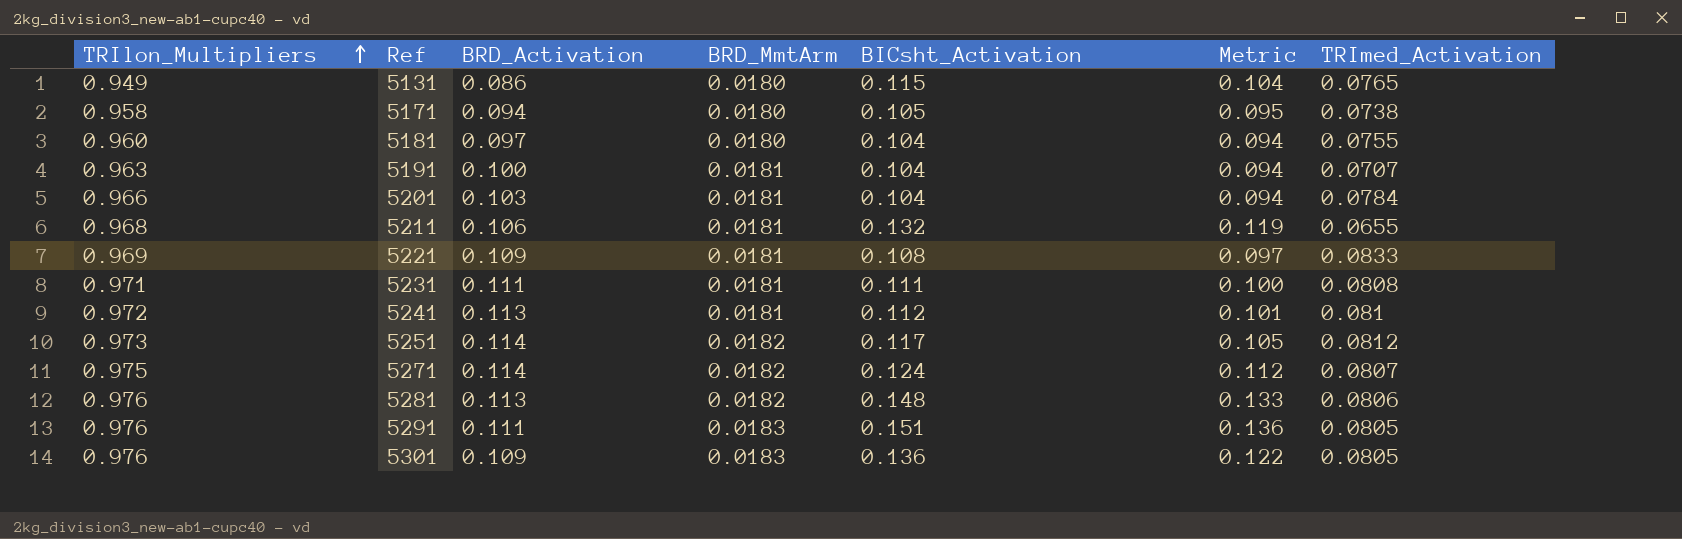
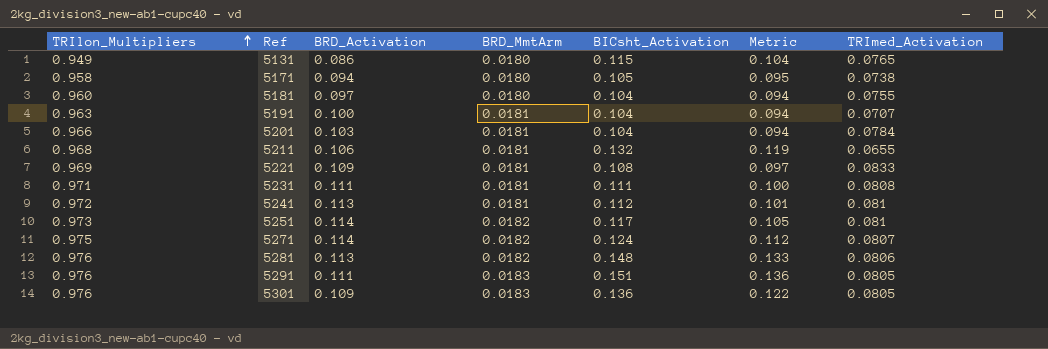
5251 | TRImed_Activation: 0.0812 -> 0.081

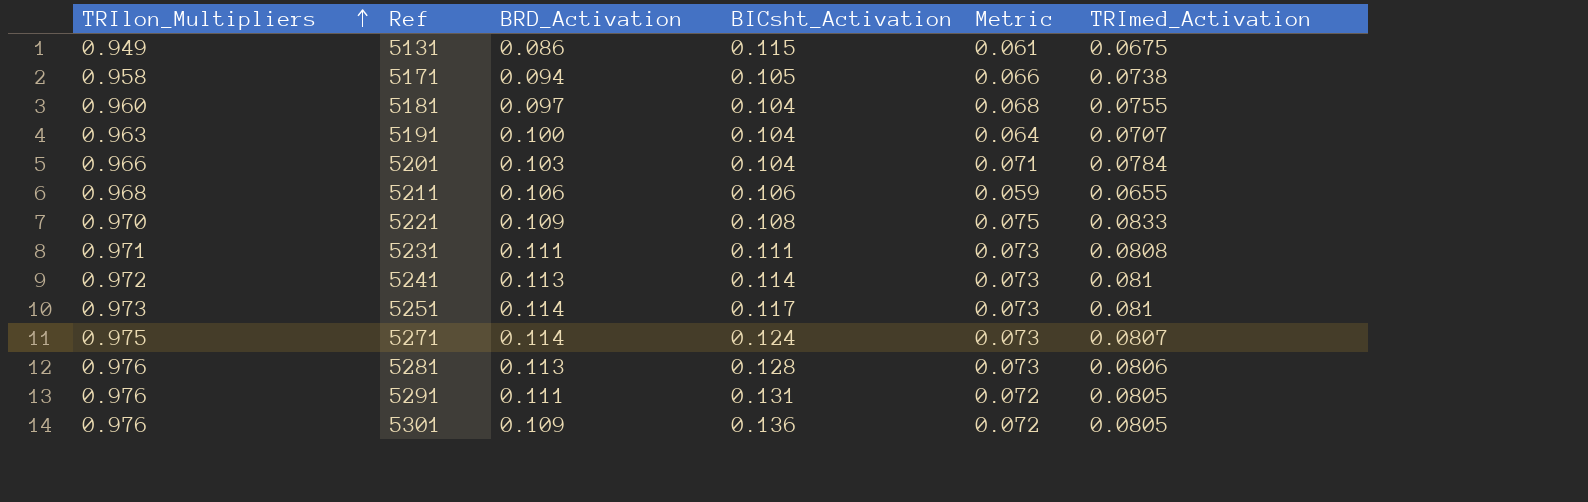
column BRD_MmtArm | position: 4 -> none
column Metric | formula: [BICsht_Activation] * 0.9 -> [TRImed_Activation] * 0.9
5131 | TRImed_Activation: 0.0765 -> 0.0675
5211 | BICsht_Activation: 0.132 -> 0.106
5221 | TRIlon_Multipliers: 0.969 -> 0.970
5241 | BICsht_Activation: 0.112 -> 0.114
5281 | BICsht_Activation: 0.148 -> 0.128
5291 | BICsht_Activation: 0.151 -> 0.131

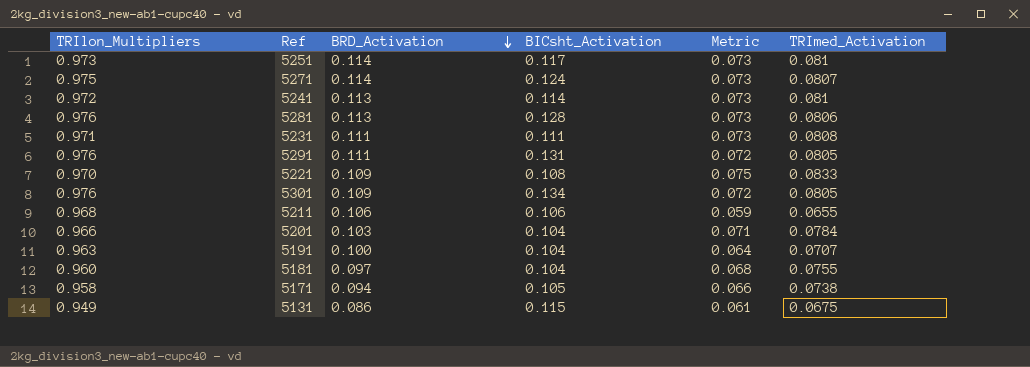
row order: TRIlon_Multipliers ascending -> BRD_Activation descending
5301 | BICsht_Activation: 0.136 -> 0.134

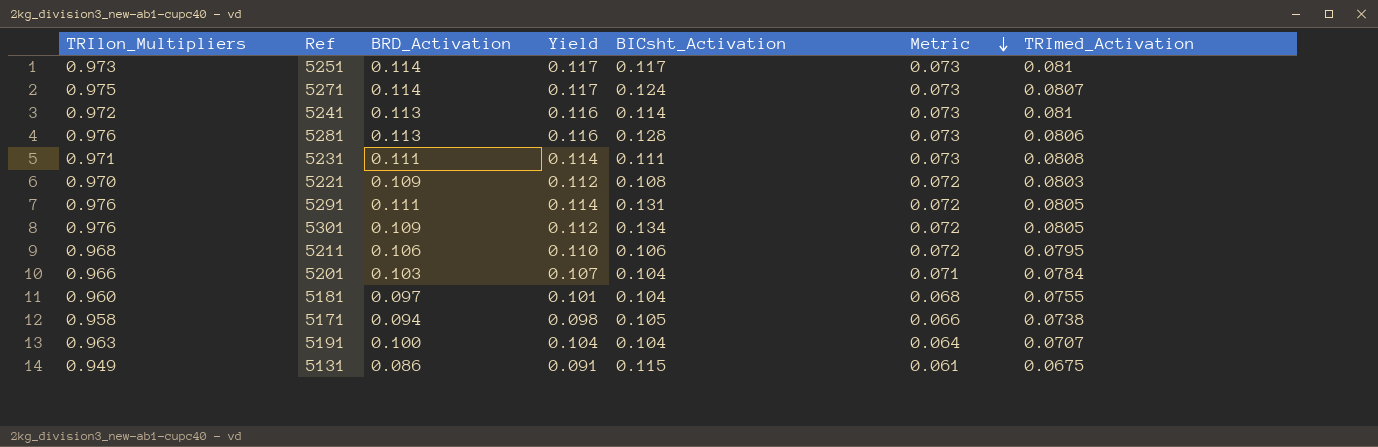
row order: BRD_Activation descending -> Metric descending
column Yield | formula: none -> [BRD_Activation] / [TRIlon_Multipliers]
5221 | Metric: 0.075 -> 0.072
5221 | TRImed_Activation: 0.0833 -> 0.0803
5211 | Metric: 0.059 -> 0.072
5211 | TRImed_Activation: 0.0655 -> 0.0795

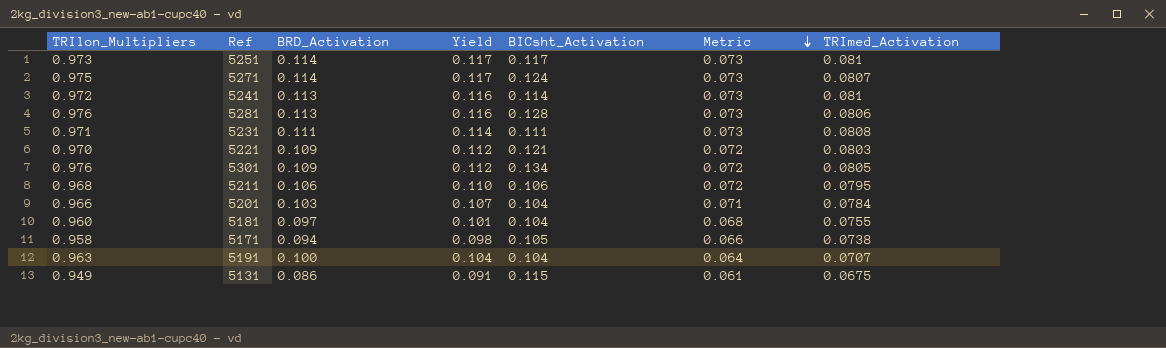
row 5291: 0.976 | 0.111 | 0.114 | 0.131 | 0.072 | 0.0805 -> none
5221 | BICsht_Activation: 0.108 -> 0.121

